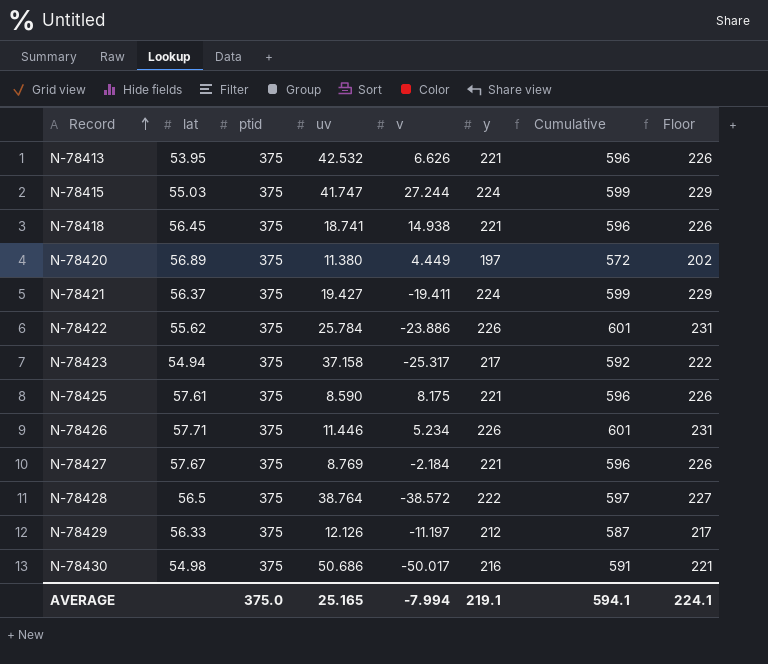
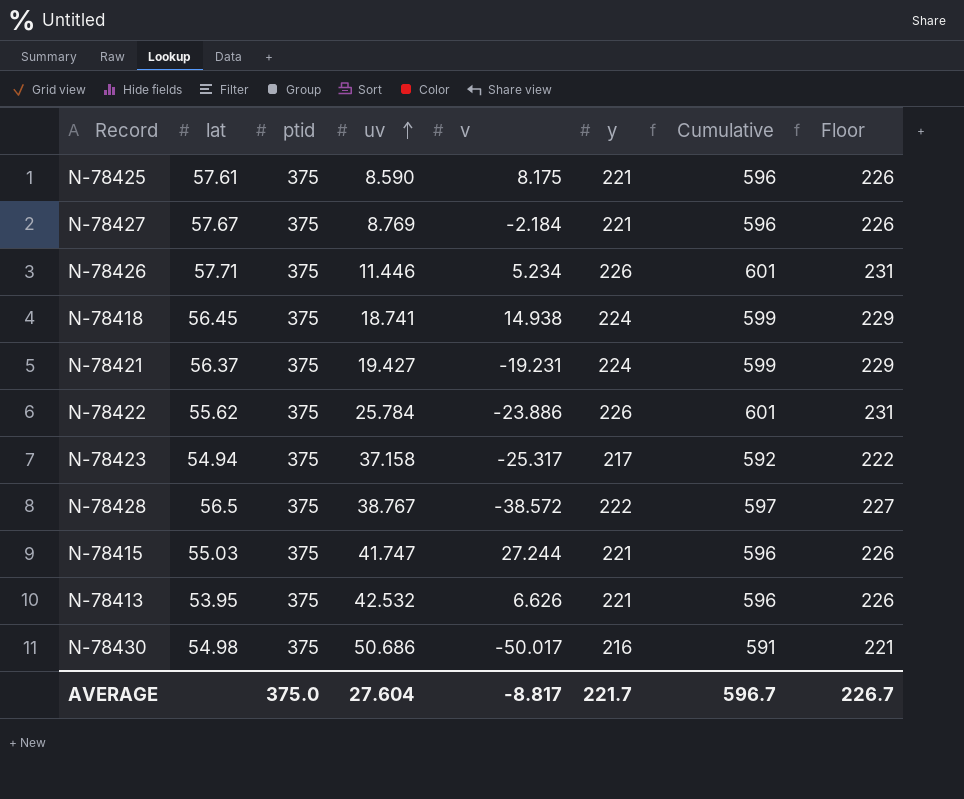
row order: Record ascending -> uv ascending
row N-78420: 56.89 | 375 | 11.380 | 4.449 | 197 | 572 | 202 -> none
row N-78429: 56.33 | 375 | 12.126 | -11.197 | 212 | 587 | 217 -> none
N-78418 | y: 221 -> 224
N-78418 | Cumulative: 596 -> 599
N-78418 | Floor: 226 -> 229
N-78421 | v: -19.411 -> -19.231
N-78428 | uv: 38.764 -> 38.767
N-78415 | y: 224 -> 221
N-78415 | Cumulative: 599 -> 596
N-78415 | Floor: 229 -> 226
AVERAGE | uv: 25.165 -> 27.604
AVERAGE | v: -7.994 -> -8.817
AVERAGE | y: 219.1 -> 221.7
AVERAGE | Cumulative: 594.1 -> 596.7
AVERAGE | Floor: 224.1 -> 226.7

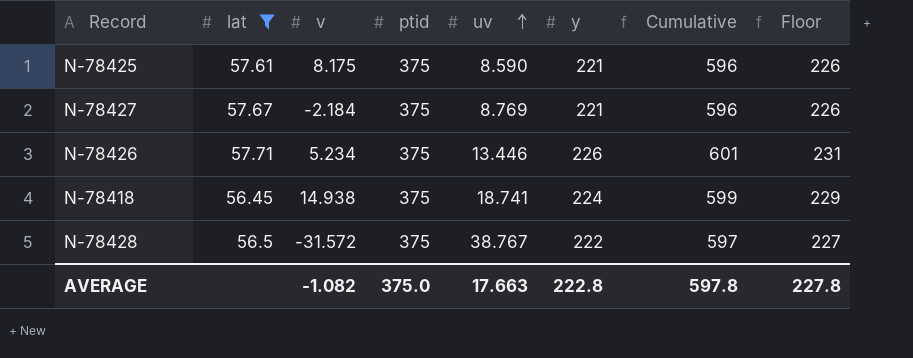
filter: none -> lat >= 56.45
column v | position: 5 -> 3
N-78426 | uv: 11.446 -> 13.446
N-78428 | v: -38.572 -> -31.572
AVERAGE | v: -8.817 -> -1.082
AVERAGE | uv: 27.604 -> 17.663
AVERAGE | y: 221.7 -> 222.8
AVERAGE | Cumulative: 596.7 -> 597.8
AVERAGE | Floor: 226.7 -> 227.8

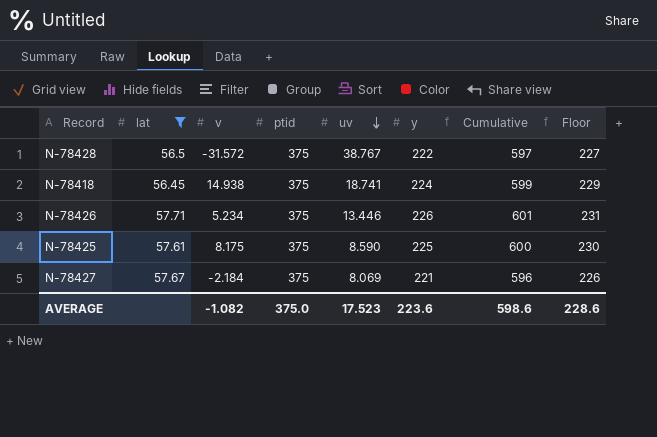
row order: uv ascending -> uv descending
N-78425 | y: 221 -> 225
N-78425 | Cumulative: 596 -> 600
N-78425 | Floor: 226 -> 230
N-78427 | uv: 8.769 -> 8.069
AVERAGE | uv: 17.663 -> 17.523
AVERAGE | y: 222.8 -> 223.6
AVERAGE | Cumulative: 597.8 -> 598.6
AVERAGE | Floor: 227.8 -> 228.6

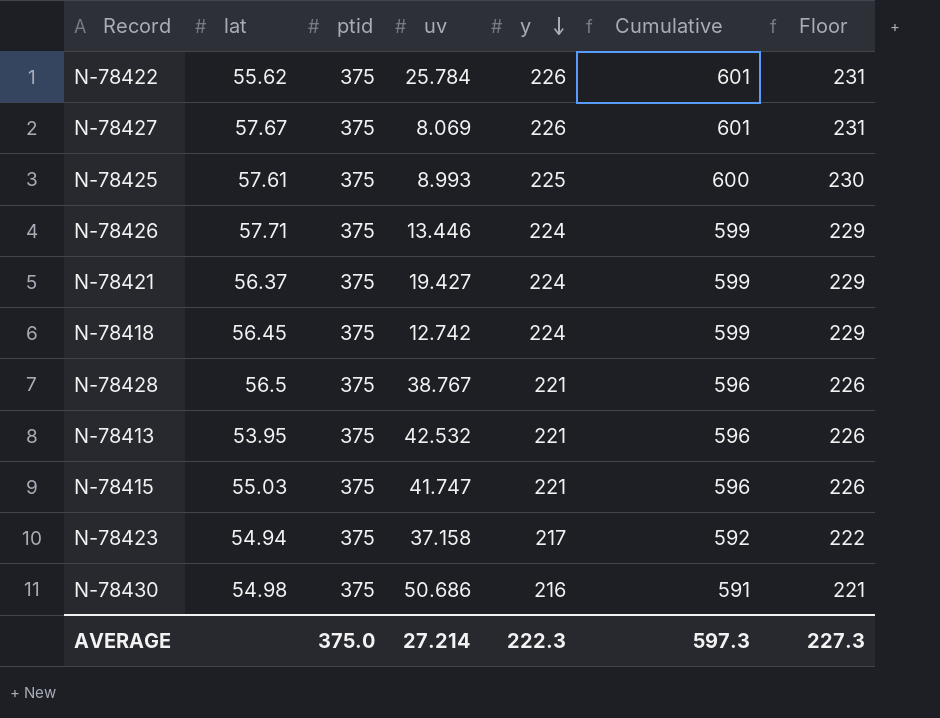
filter: lat >= 56.45 -> none
row order: uv descending -> y descending
column v | position: 3 -> none
N-78427 | y: 221 -> 226
N-78427 | Cumulative: 596 -> 601
N-78427 | Floor: 226 -> 231
N-78425 | uv: 8.590 -> 8.993
N-78426 | y: 226 -> 224
N-78426 | Cumulative: 601 -> 599
N-78426 | Floor: 231 -> 229
N-78418 | uv: 18.741 -> 12.742
N-78428 | y: 222 -> 221
N-78428 | Cumulative: 597 -> 596
N-78428 | Floor: 227 -> 226
AVERAGE | uv: 17.523 -> 27.214
AVERAGE | y: 223.6 -> 222.3
AVERAGE | Cumulative: 598.6 -> 597.3
AVERAGE | Floor: 228.6 -> 227.3

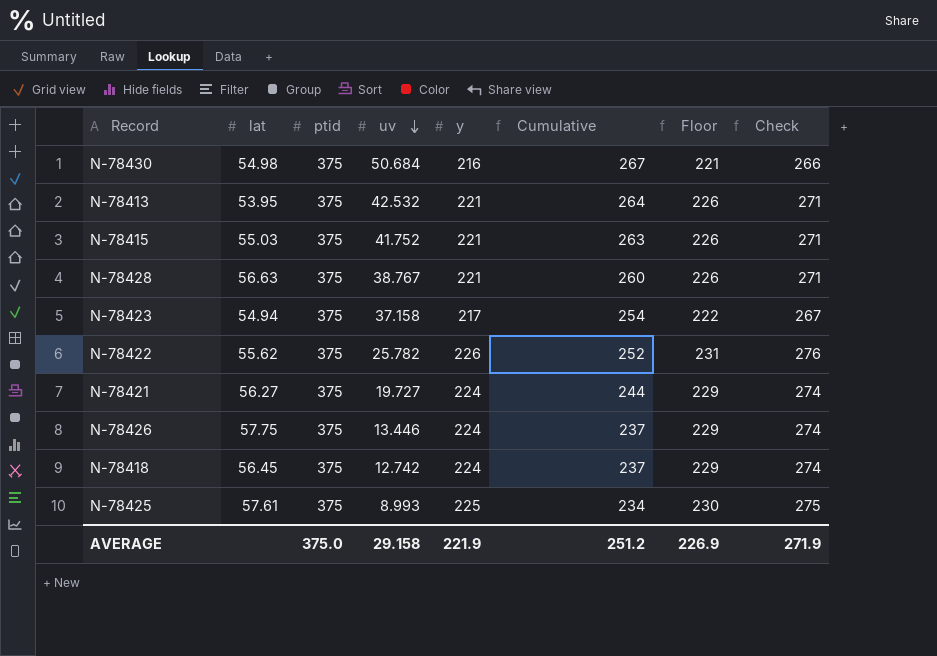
row order: y descending -> uv descending
column Cumulative | formula: [ptid] + [y] -> [uv] + [y]
column Check | formula: none -> [y] + 50
row N-78427: 57.67 | 375 | 8.069 | 226 | 601 | 231 -> none
N-78430 | uv: 50.686 -> 50.684
N-78415 | uv: 41.747 -> 41.752
N-78428 | lat: 56.5 -> 56.63
N-78422 | uv: 25.784 -> 25.782
N-78421 | lat: 56.37 -> 56.27
N-78421 | uv: 19.427 -> 19.727
N-78426 | lat: 57.71 -> 57.75
AVERAGE | uv: 27.214 -> 29.158
AVERAGE | y: 222.3 -> 221.9
AVERAGE | Cumulative: 597.3 -> 251.2
AVERAGE | Floor: 227.3 -> 226.9

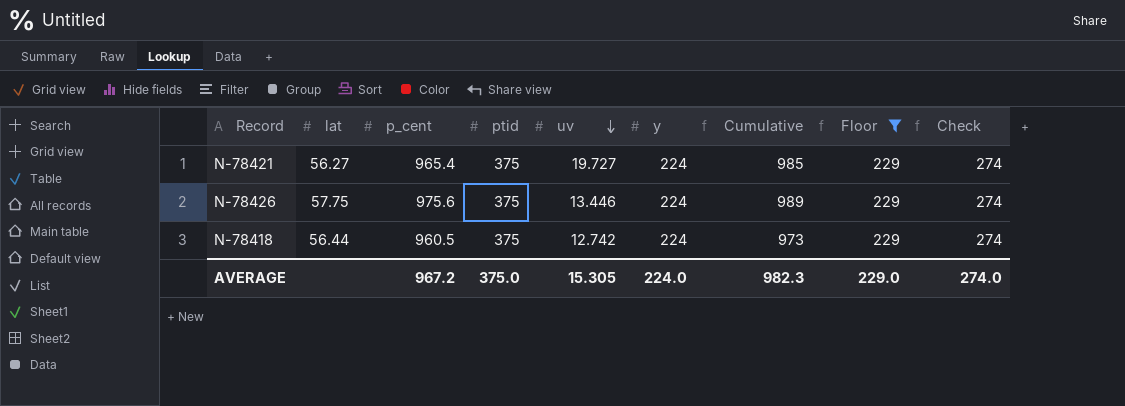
filter: none -> Floor = 229
column p_cent | position: none -> 3
column Cumulative | formula: [uv] + [y] -> [p_cent] + [uv]
N-78418 | lat: 56.45 -> 56.44
AVERAGE | uv: 29.158 -> 15.305
AVERAGE | y: 221.9 -> 224.0
AVERAGE | Cumulative: 251.2 -> 982.3
AVERAGE | Floor: 226.9 -> 229.0
AVERAGE | Check: 271.9 -> 274.0

